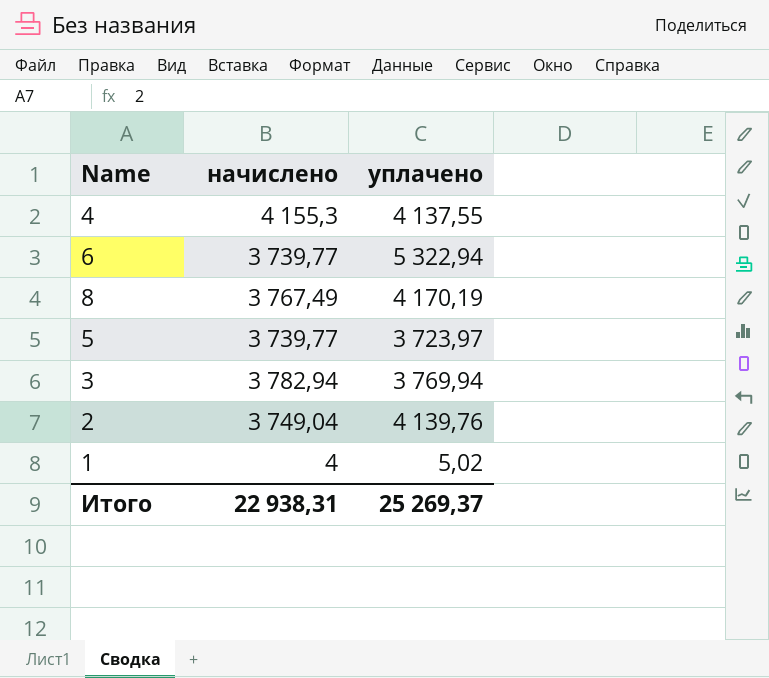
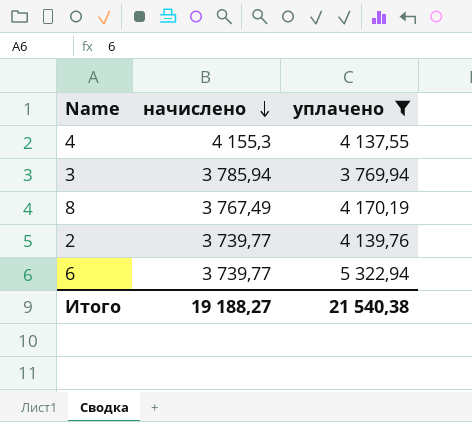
filter: none -> уплачено >= 3 769,94
row order: none -> начислено descending
3 | начислено: 3 782,94 -> 3 785,94
2 | начислено: 3 749,04 -> 3 739,77
Итого | начислено: 22 938,31 -> 19 188,27
Итого | уплачено: 25 269,37 -> 21 540,38

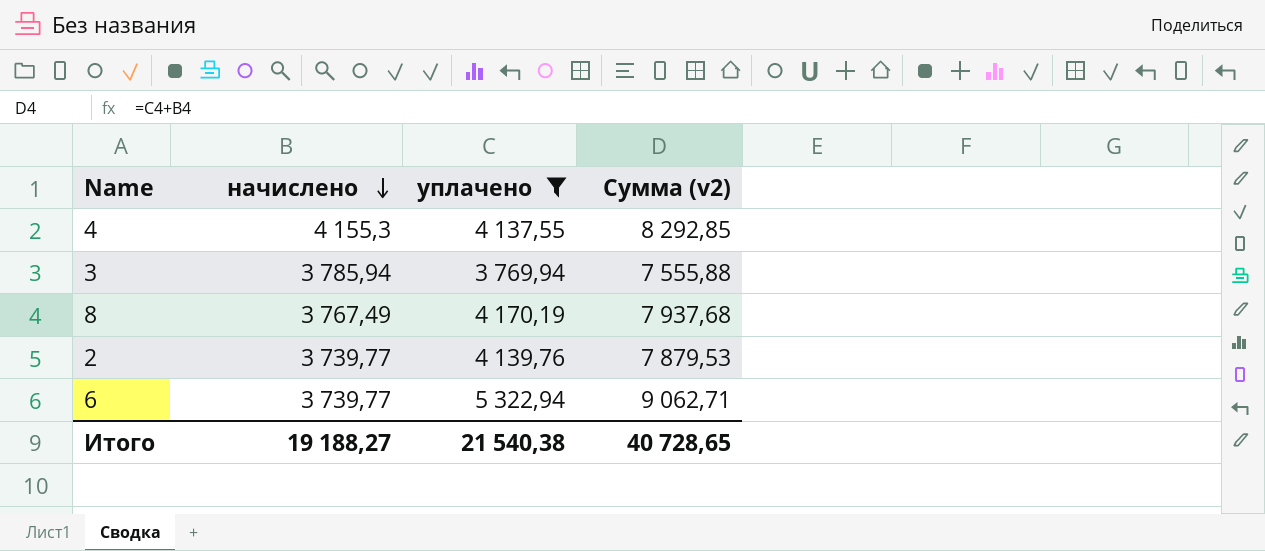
column Сумма (v2) | formula: none -> [начислено] + [уплачено]

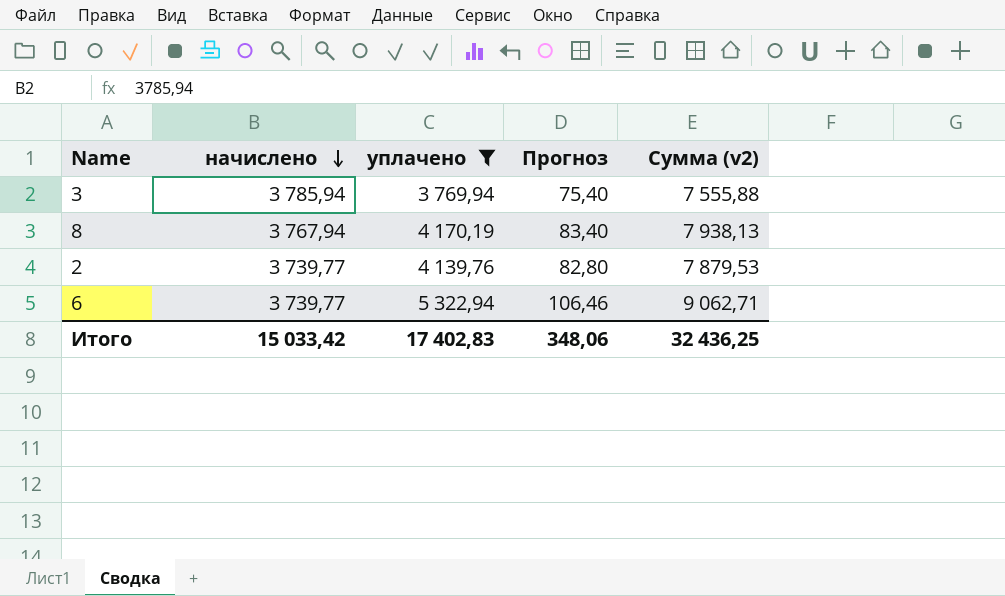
column Прогноз | formula: none -> [уплачено] * 0,02
row 4: 4 155,3 | 4 137,55 | 8 292,85 -> none
8 | начислено: 3 767,49 -> 3 767,94
8 | Сумма (v2): 7 937,68 -> 7 938,13
Итого | начислено: 19 188,27 -> 15 033,42
Итого | уплачено: 21 540,38 -> 17 402,83
Итого | Сумма (v2): 40 728,65 -> 32 436,25

